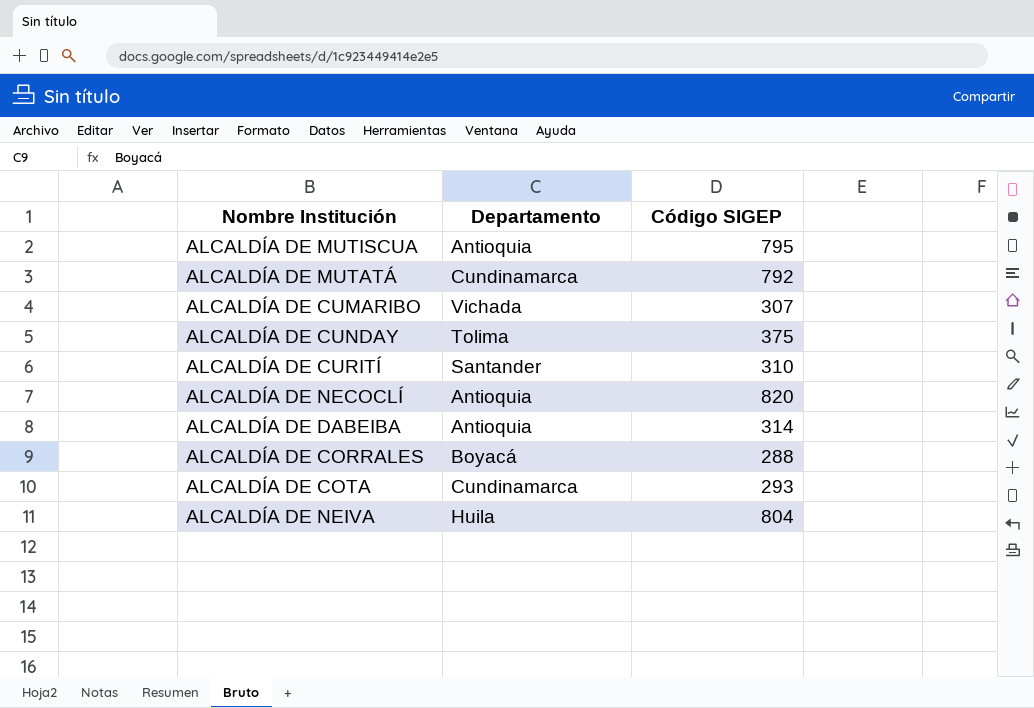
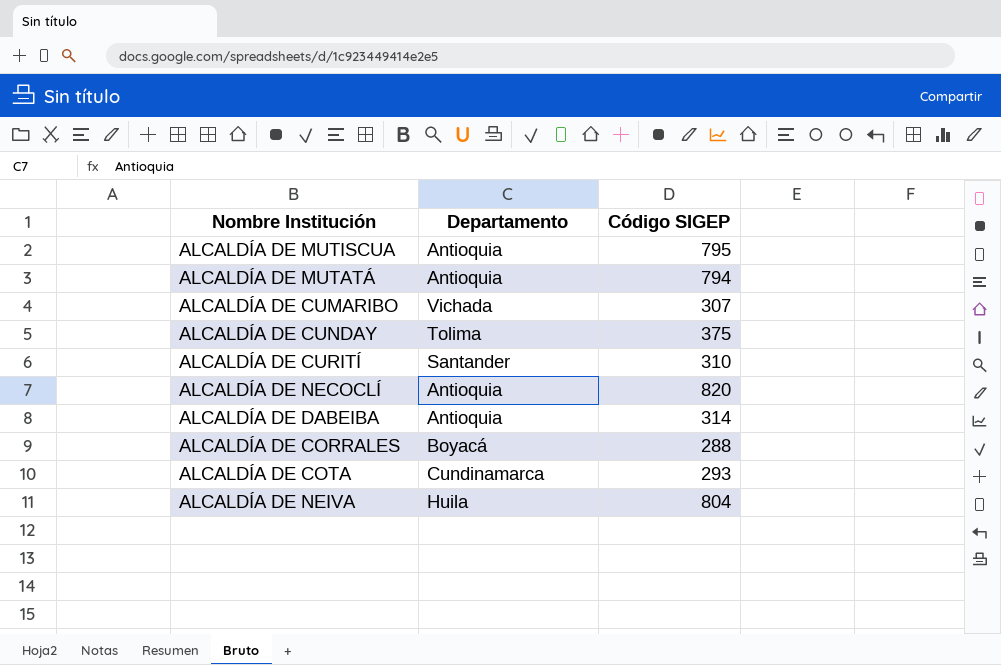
ALCALDÍA DE MUTATÁ | Departamento: Cundinamarca -> Antioquia
ALCALDÍA DE MUTATÁ | Código SIGEP: 792 -> 794

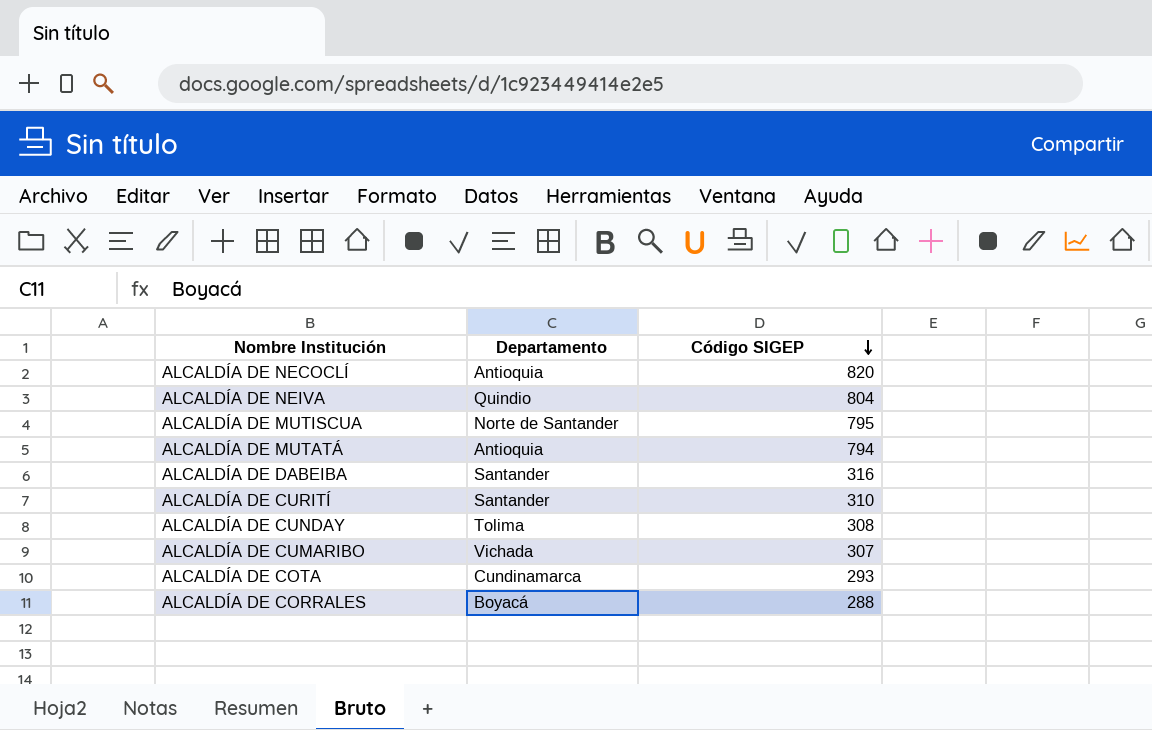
row order: none -> Código SIGEP descending
ALCALDÍA DE NEIVA | Departamento: Huila -> Quindio
ALCALDÍA DE MUTISCUA | Departamento: Antioquia -> Norte de Santander
ALCALDÍA DE DABEIBA | Departamento: Antioquia -> Santander
ALCALDÍA DE DABEIBA | Código SIGEP: 314 -> 316
ALCALDÍA DE CUNDAY | Código SIGEP: 375 -> 308

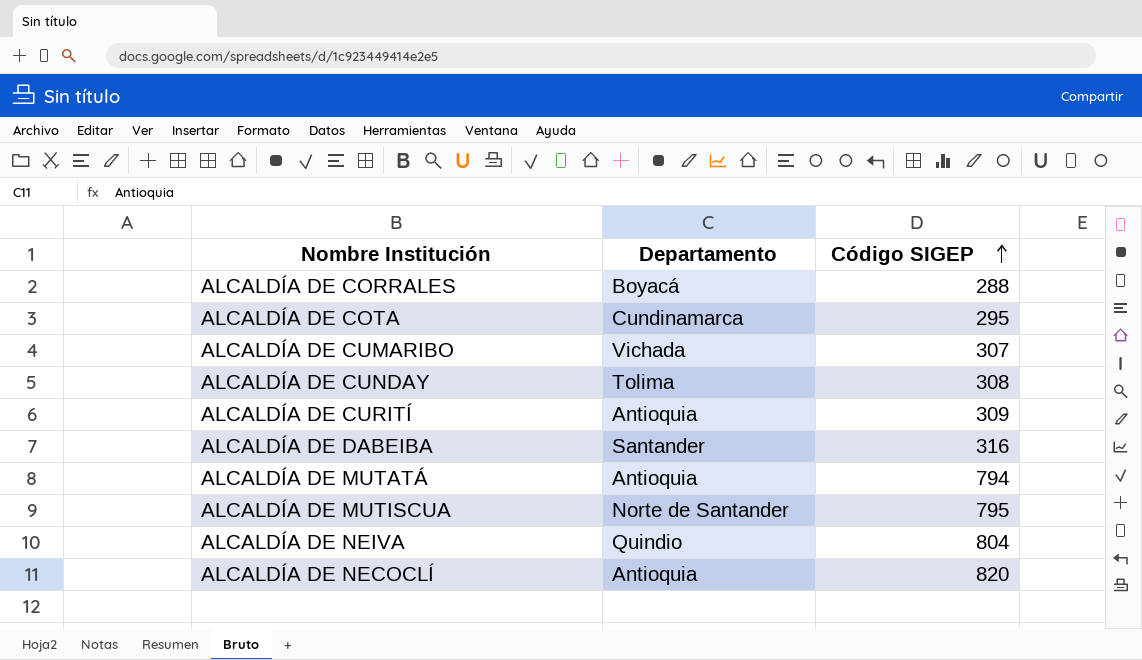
row order: Código SIGEP descending -> Código SIGEP ascending
ALCALDÍA DE COTA | Código SIGEP: 293 -> 295
ALCALDÍA DE CURITÍ | Departamento: Santander -> Antioquia
ALCALDÍA DE CURITÍ | Código SIGEP: 310 -> 309

